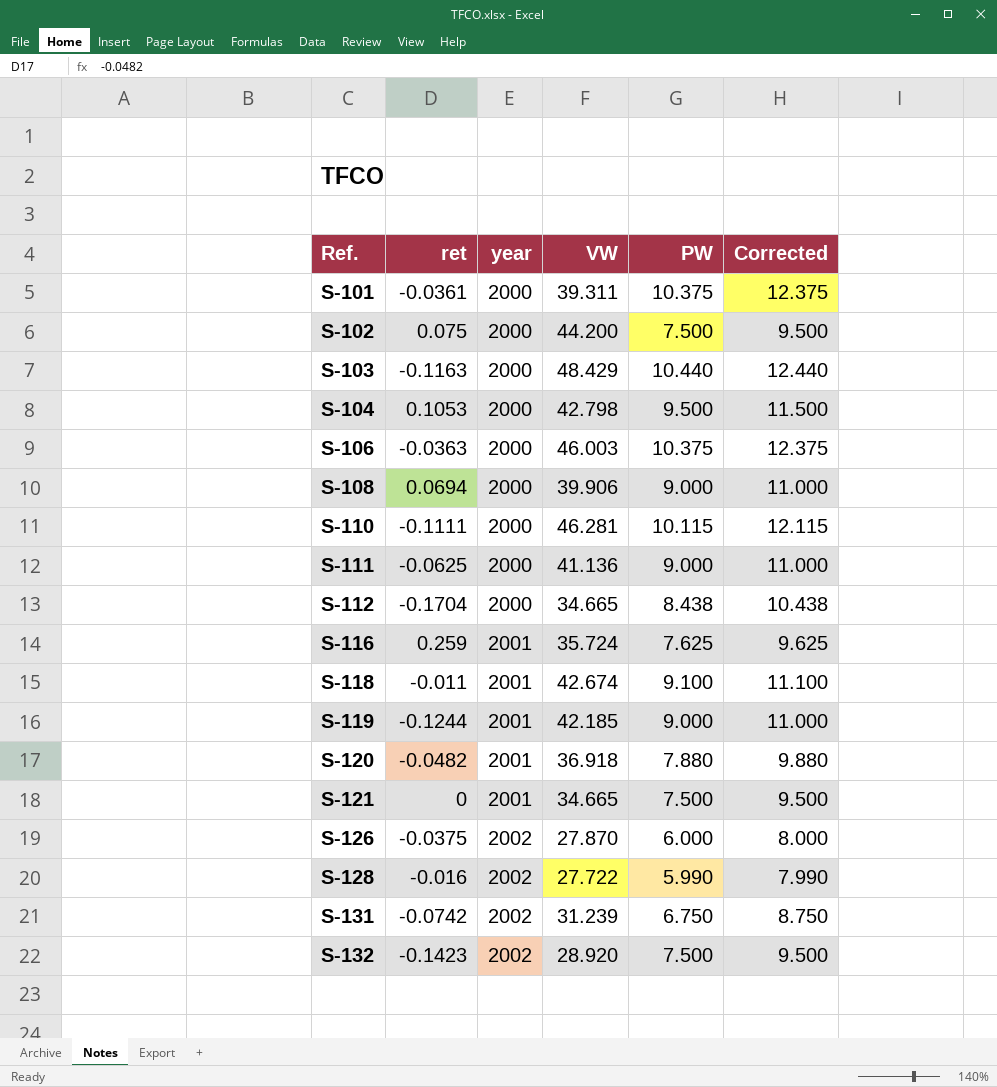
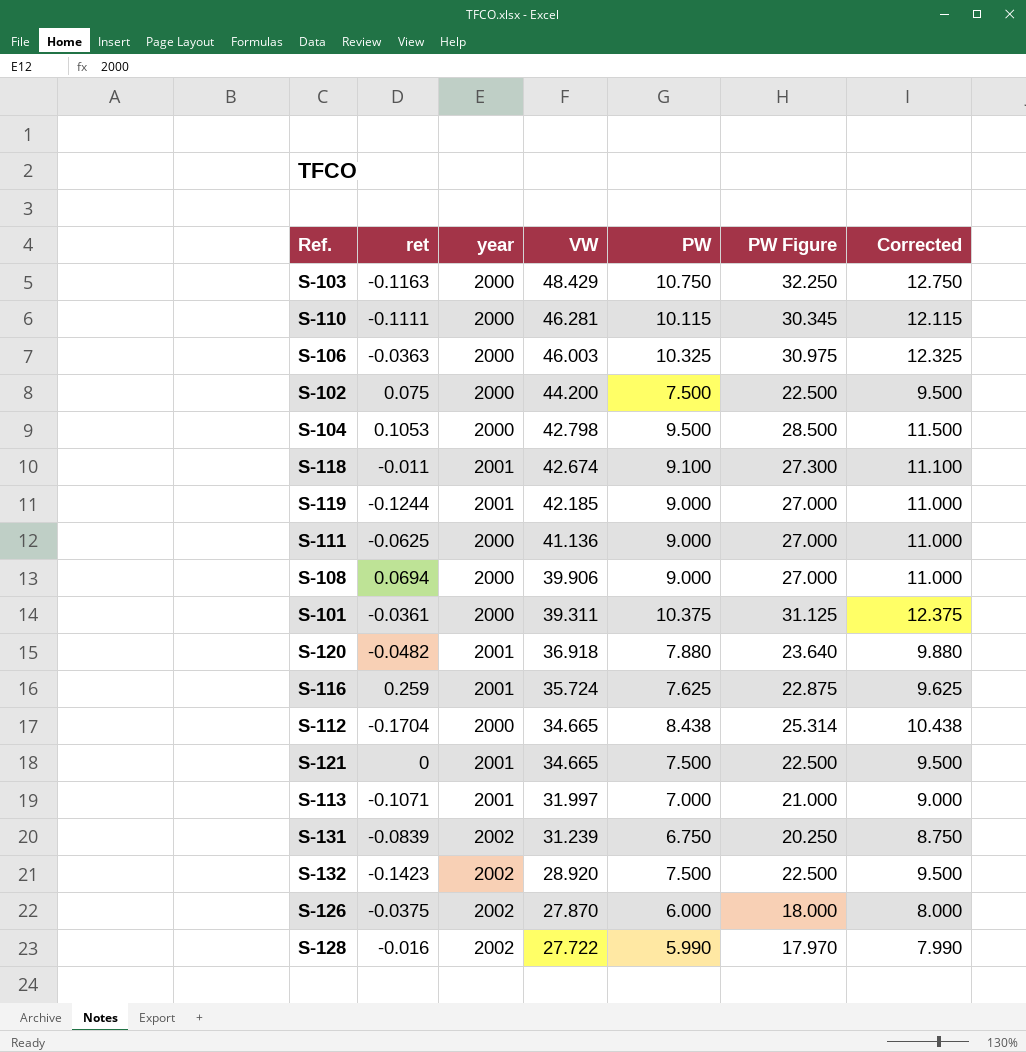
row order: Ref. ascending -> VW descending
column PW Figure | formula: none -> [PW] * 3
S-103 | PW: 10.440 -> 10.750
S-103 | Corrected: 12.440 -> 12.750
S-106 | PW: 10.375 -> 10.325
S-106 | Corrected: 12.375 -> 12.325
row S-113: none -> -0.1071 | 2001 | 31.997 | 7.000 | 21.000 | 9.000
S-131 | ret: -0.0742 -> -0.0839

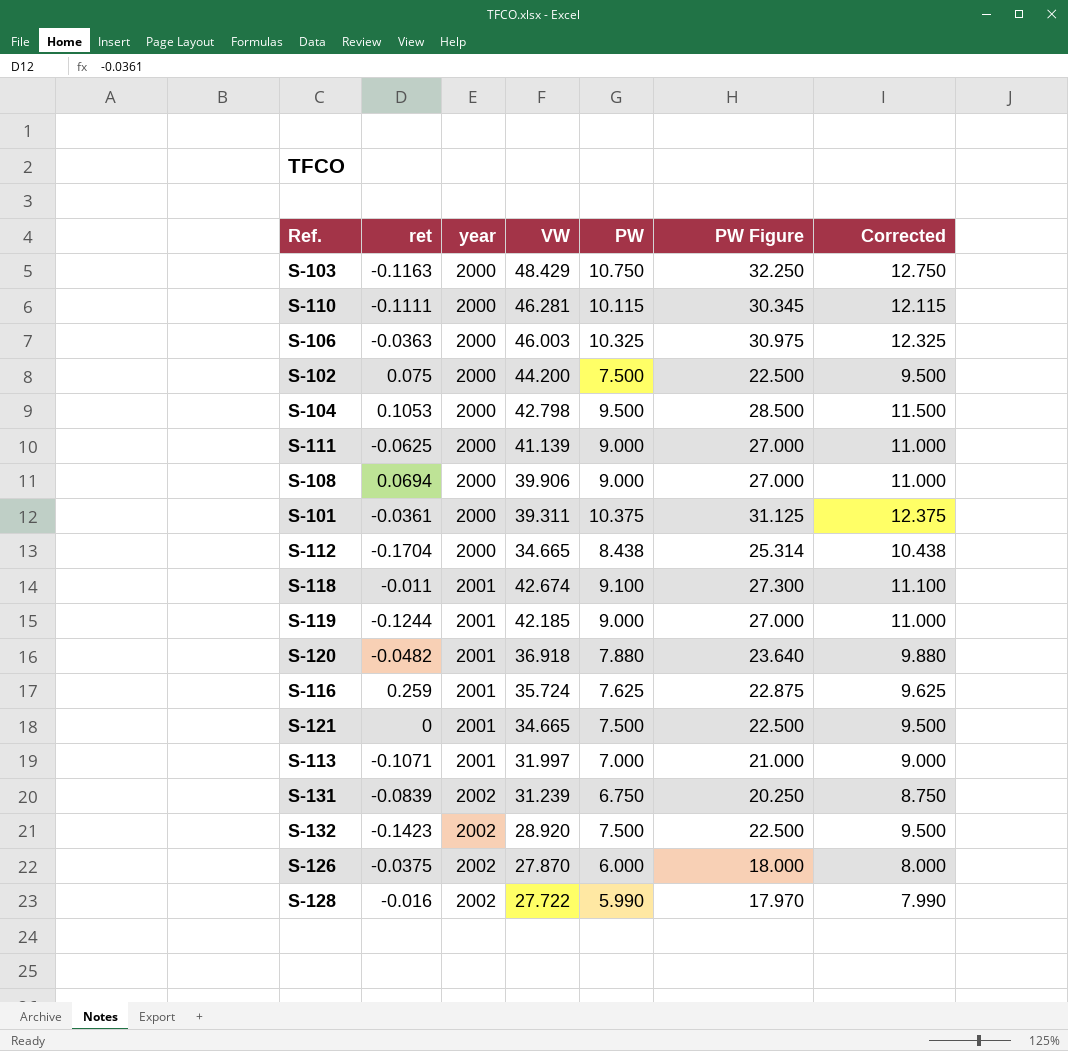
row order: VW descending -> year ascending
S-111 | VW: 41.136 -> 41.139

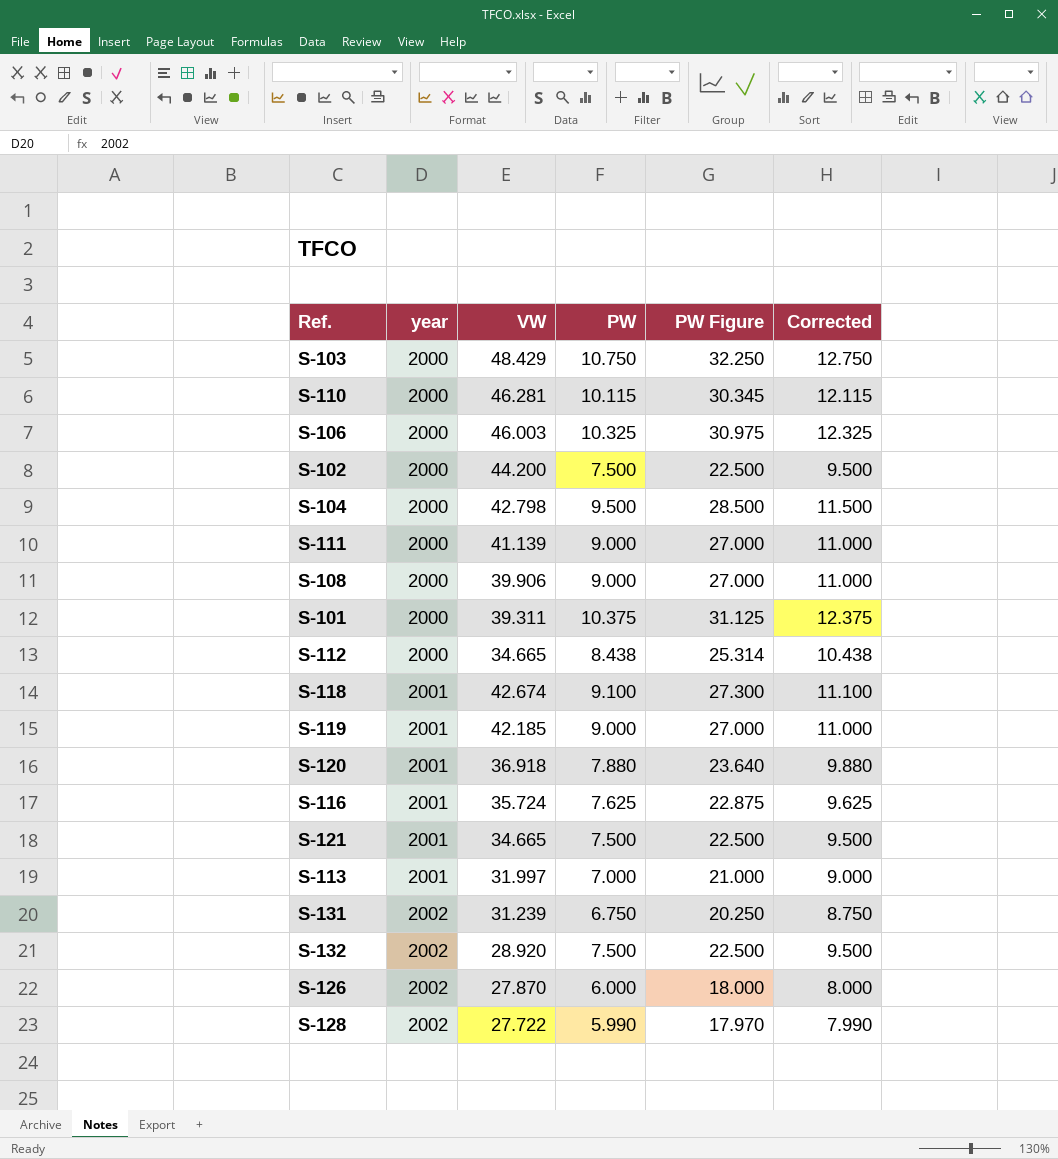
column ret | position: 2 -> none

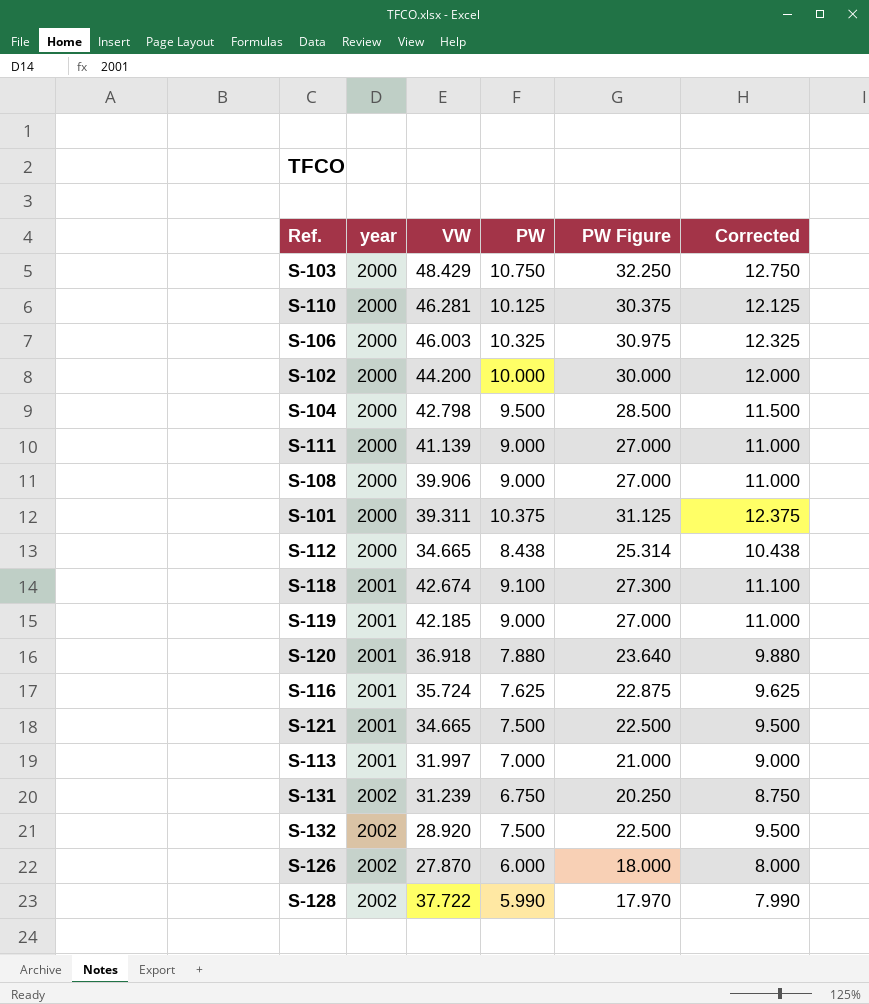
S-110 | PW: 10.115 -> 10.125
S-110 | PW Figure: 30.345 -> 30.375
S-110 | Corrected: 12.115 -> 12.125
S-102 | PW: 7.500 -> 10.000
S-102 | PW Figure: 22.500 -> 30.000
S-102 | Corrected: 9.500 -> 12.000
S-128 | VW: 27.722 -> 37.722

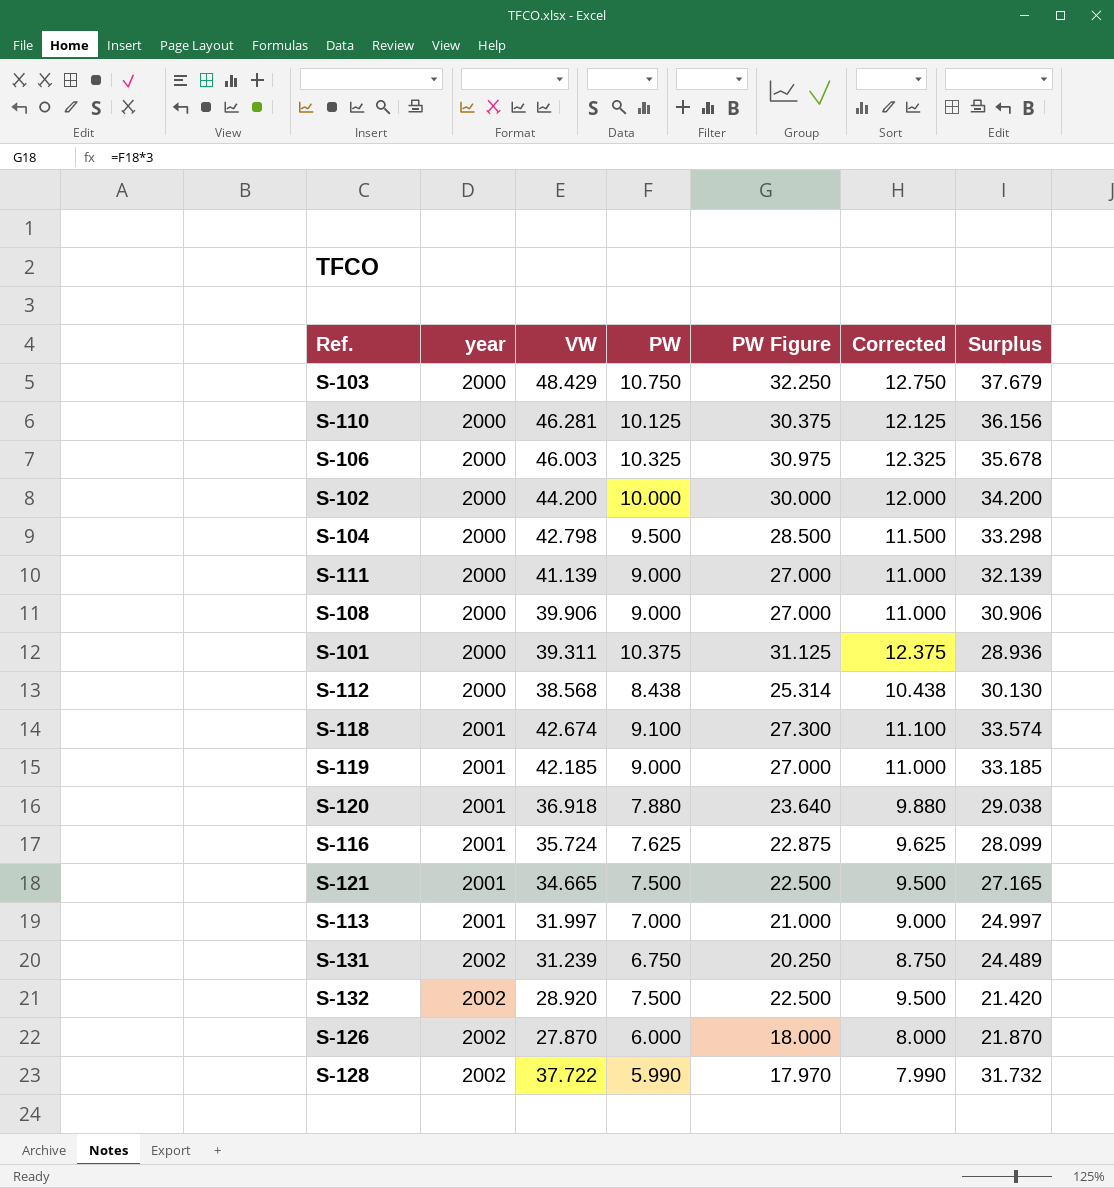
column Surplus | formula: none -> [VW] - [PW]
S-112 | VW: 34.665 -> 38.568

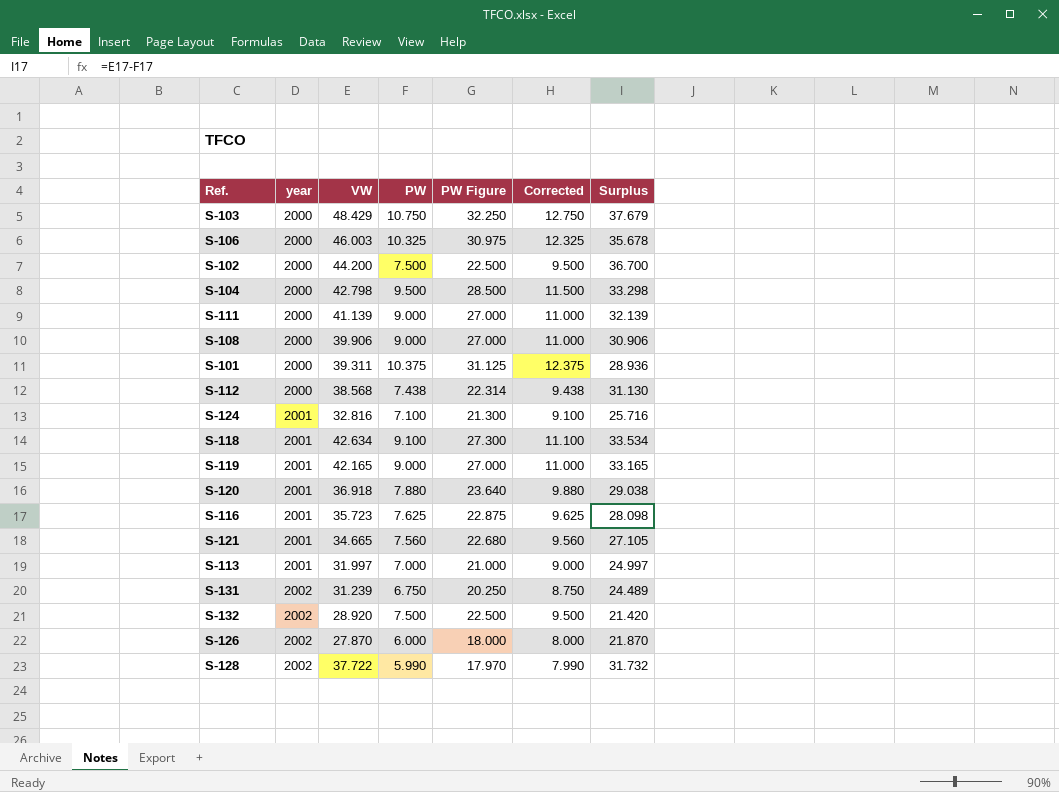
row S-110: 2000 | 46.281 | 10.125 | 30.375 | 12.125 | 36.156 -> none
S-102 | PW: 10.000 -> 7.500
S-102 | PW Figure: 30.000 -> 22.500
S-102 | Corrected: 12.000 -> 9.500
S-102 | Surplus: 34.200 -> 36.700
S-112 | PW: 8.438 -> 7.438
S-112 | PW Figure: 25.314 -> 22.314
S-112 | Corrected: 10.438 -> 9.438
S-112 | Surplus: 30.130 -> 31.130
row S-124: none -> 2001 | 32.816 | 7.100 | 21.300 | 9.100 | 25.716
S-118 | VW: 42.674 -> 42.634
S-118 | Surplus: 33.574 -> 33.534
S-119 | VW: 42.185 -> 42.165
S-119 | Surplus: 33.185 -> 33.165
S-116 | VW: 35.724 -> 35.723
S-116 | Surplus: 28.099 -> 28.098
S-121 | PW: 7.500 -> 7.560
S-121 | PW Figure: 22.500 -> 22.680
S-121 | Corrected: 9.500 -> 9.560
S-121 | Surplus: 27.165 -> 27.105

